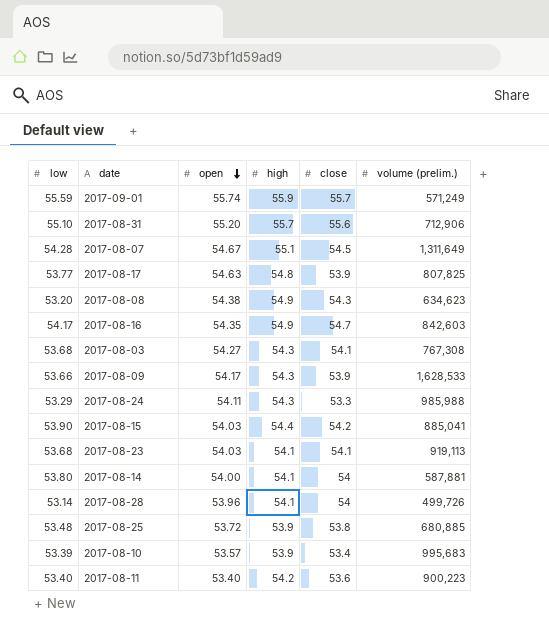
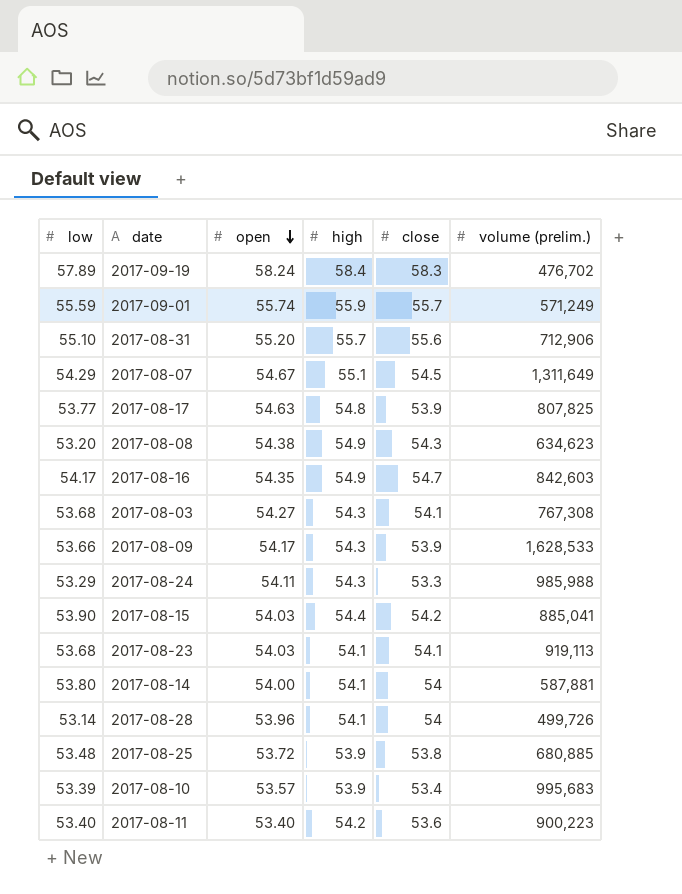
row 2017-09-19: none -> 57.89 | 58.24 | 58.4 | 58.3 | 476,702
2017-08-07 | low: 54.28 -> 54.29

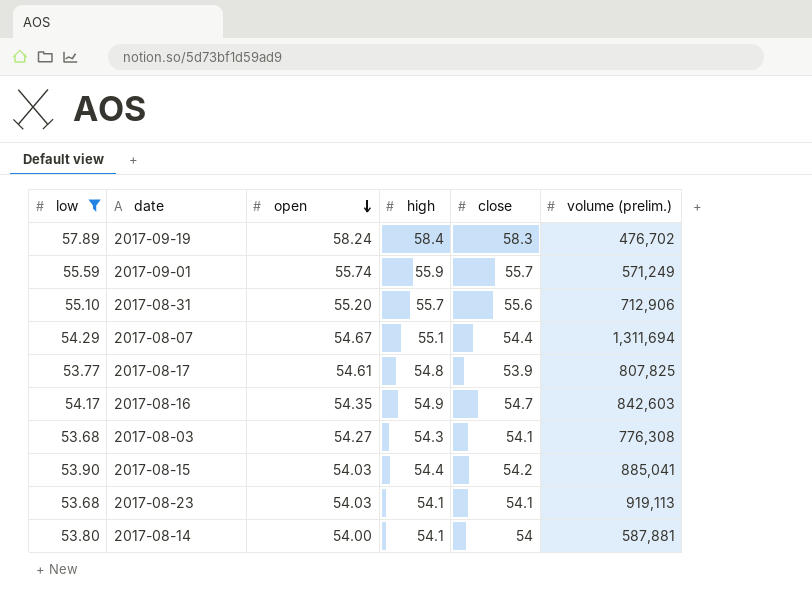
filter: none -> low >= 53.68
2017-08-07 | close: 54.5 -> 54.4
2017-08-07 | volume (prelim.): 1,311,649 -> 1,311,694
2017-08-17 | open: 54.63 -> 54.61
2017-08-03 | volume (prelim.): 767,308 -> 776,308

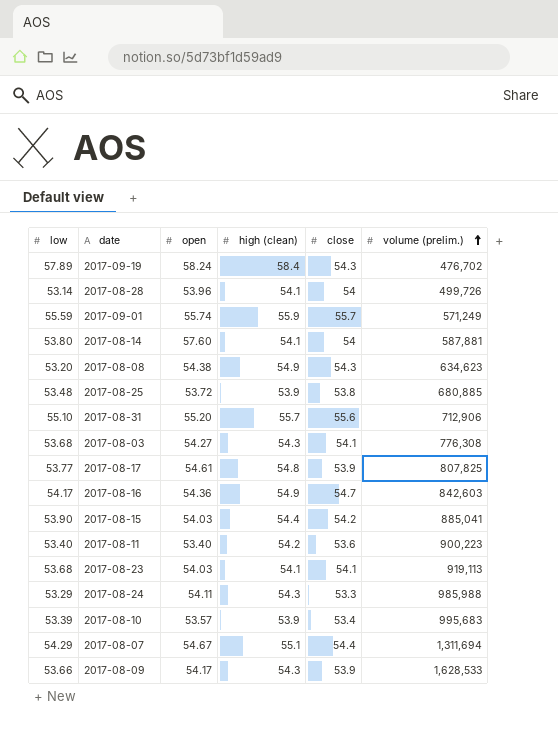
filter: low >= 53.68 -> none
row order: open descending -> volume (prelim.) ascending
column name: high -> high (clean)
2017-09-19 | close: 58.3 -> 54.3
2017-08-14 | open: 54.00 -> 57.60
2017-08-16 | open: 54.35 -> 54.36

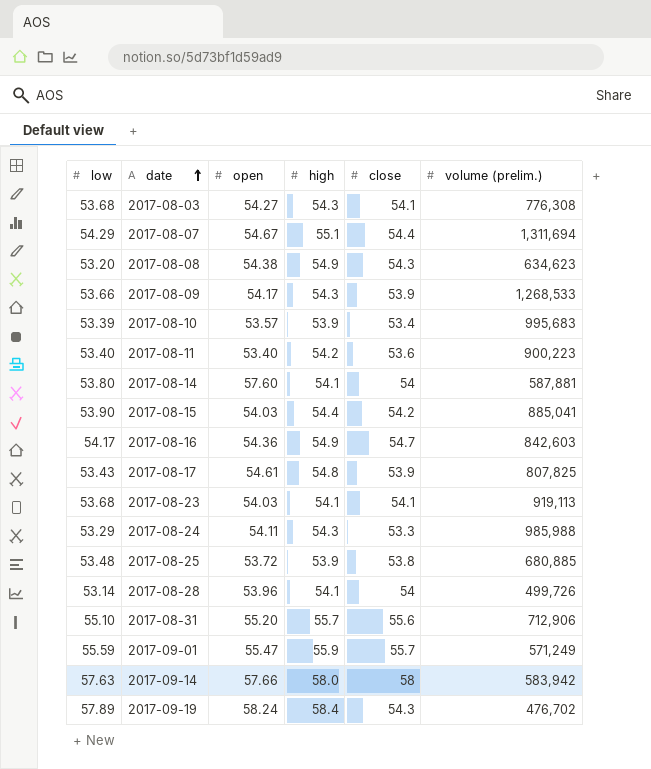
row order: volume (prelim.) ascending -> date ascending
column name: high (clean) -> high
2017-08-09 | volume (prelim.): 1,628,533 -> 1,268,533
2017-08-17 | low: 53.77 -> 53.43
2017-09-01 | open: 55.74 -> 55.47
row 2017-09-14: none -> 57.63 | 57.66 | 58.0 | 58 | 583,942

